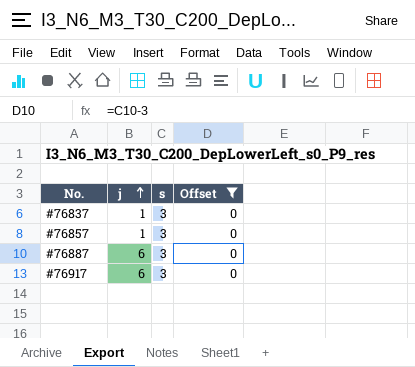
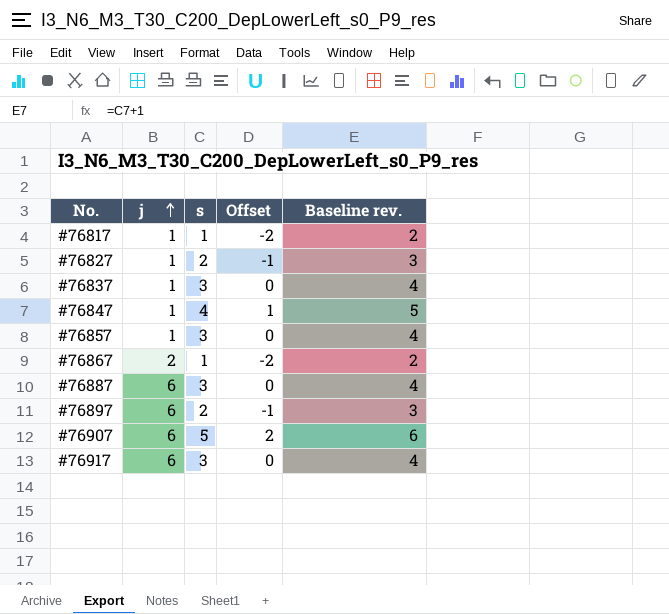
filter: Offset = 0 -> none
column Baseline rev. | formula: none -> [s] + 1

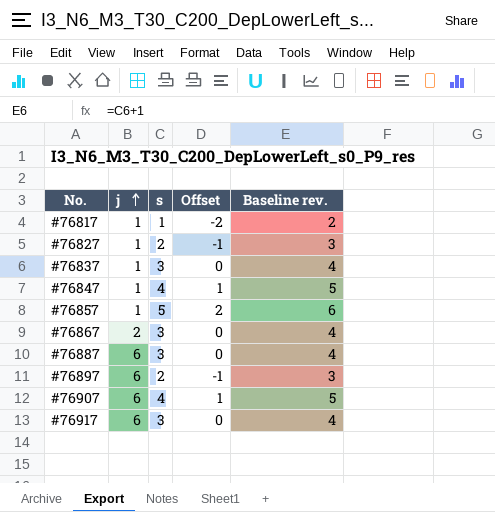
#76857 | s: 3 -> 5
#76857 | Offset: 0 -> 2
#76857 | Baseline rev.: 4 -> 6
#76867 | s: 1 -> 3
#76867 | Offset: -2 -> 0
#76867 | Baseline rev.: 2 -> 4
#76907 | s: 5 -> 4
#76907 | Offset: 2 -> 1
#76907 | Baseline rev.: 6 -> 5

